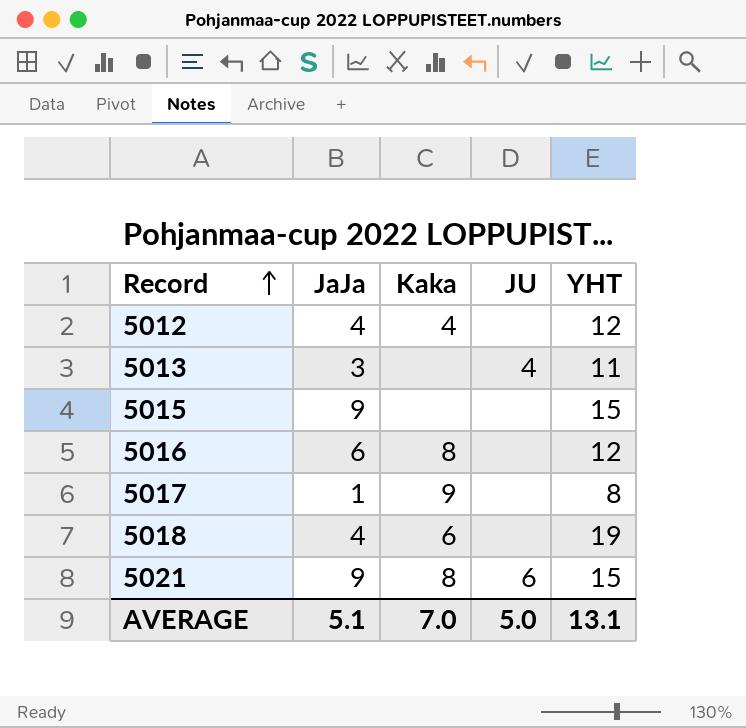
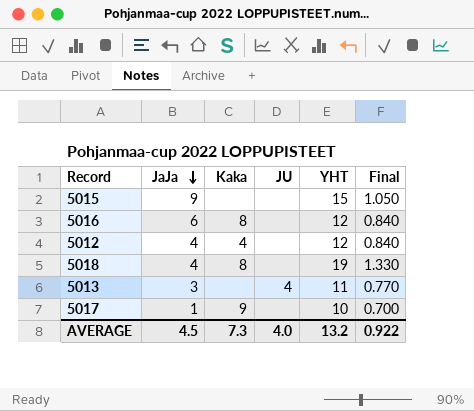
row order: Record ascending -> JaJa descending
column Final | formula: none -> [YHT] * 0.07
row 5021: 9 | 8 | 6 | 15 -> none
5018 | Kaka: 6 -> 8
5017 | YHT: 8 -> 10
AVERAGE | JaJa: 5.1 -> 4.5
AVERAGE | Kaka: 7.0 -> 7.3
AVERAGE | JU: 5.0 -> 4.0
AVERAGE | YHT: 13.1 -> 13.2

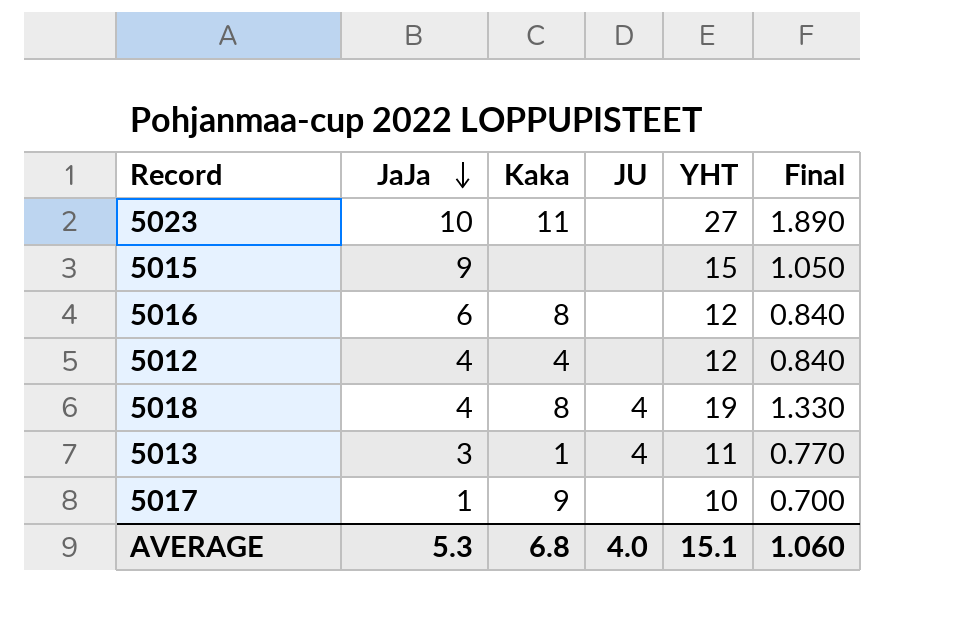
row 5023: none -> 10 | 11 | none | 27 | 1.890
5018 | JU: none -> 4
5013 | Kaka: none -> 1
AVERAGE | JaJa: 4.5 -> 5.3
AVERAGE | Kaka: 7.3 -> 6.8
AVERAGE | YHT: 13.2 -> 15.1
AVERAGE | Final: 0.922 -> 1.060

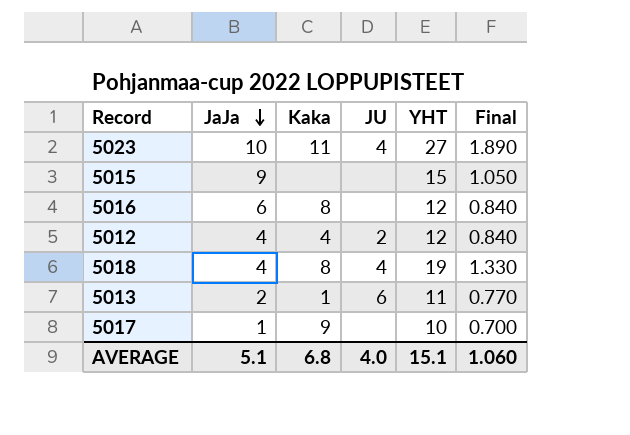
5023 | JU: none -> 4
5012 | JU: none -> 2
5013 | JaJa: 3 -> 2
5013 | JU: 4 -> 6
AVERAGE | JaJa: 5.3 -> 5.1

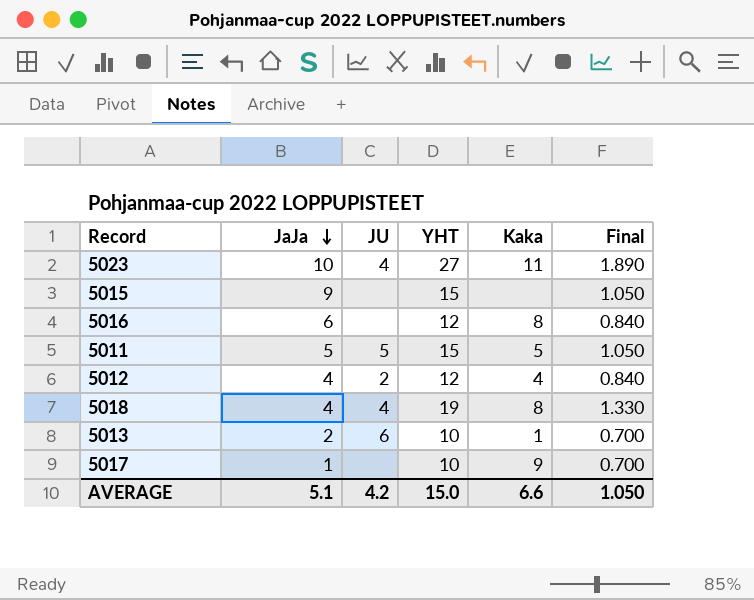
column Kaka | position: 3 -> 5
row 5011: none -> 5 | 5 | 15 | 5 | 1.050
5013 | YHT: 11 -> 10
5013 | Final: 0.770 -> 0.700
AVERAGE | JU: 4.0 -> 4.2
AVERAGE | YHT: 15.1 -> 15.0
AVERAGE | Kaka: 6.8 -> 6.6
AVERAGE | Final: 1.060 -> 1.050

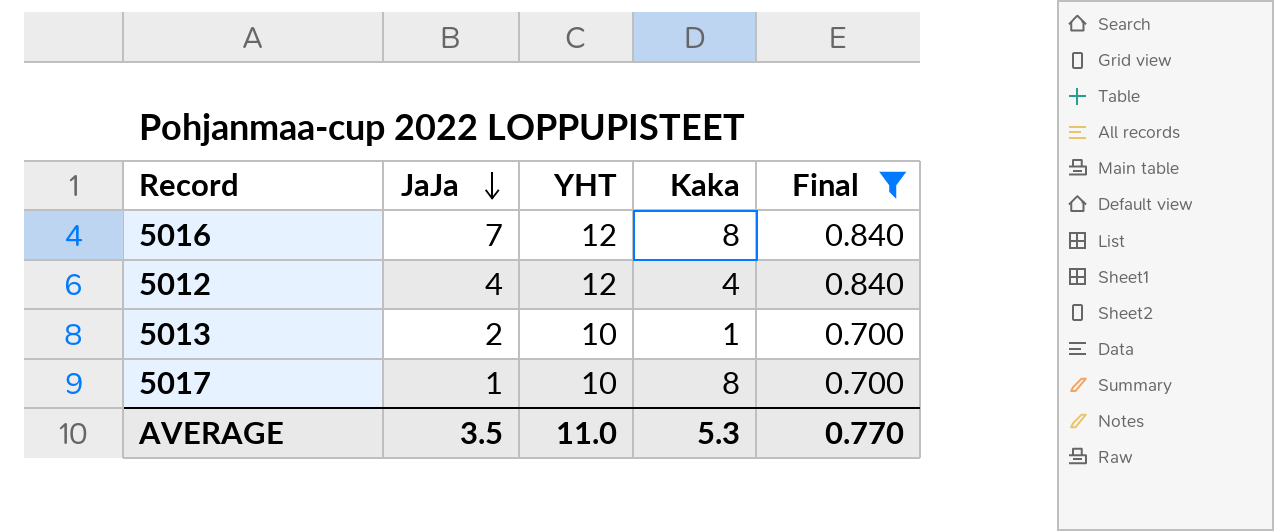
filter: none -> Final <= 0.840
column JU | position: 3 -> none
5016 | JaJa: 6 -> 7
5017 | Kaka: 9 -> 8
AVERAGE | JaJa: 5.1 -> 3.5
AVERAGE | YHT: 15.0 -> 11.0
AVERAGE | Kaka: 6.6 -> 5.3
AVERAGE | Final: 1.050 -> 0.770

